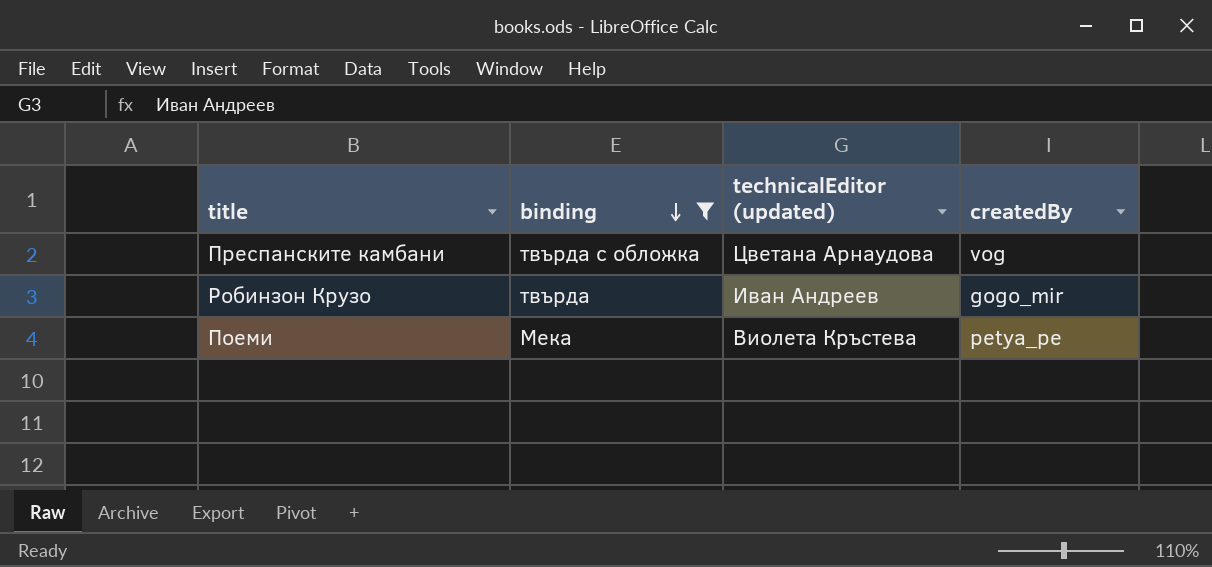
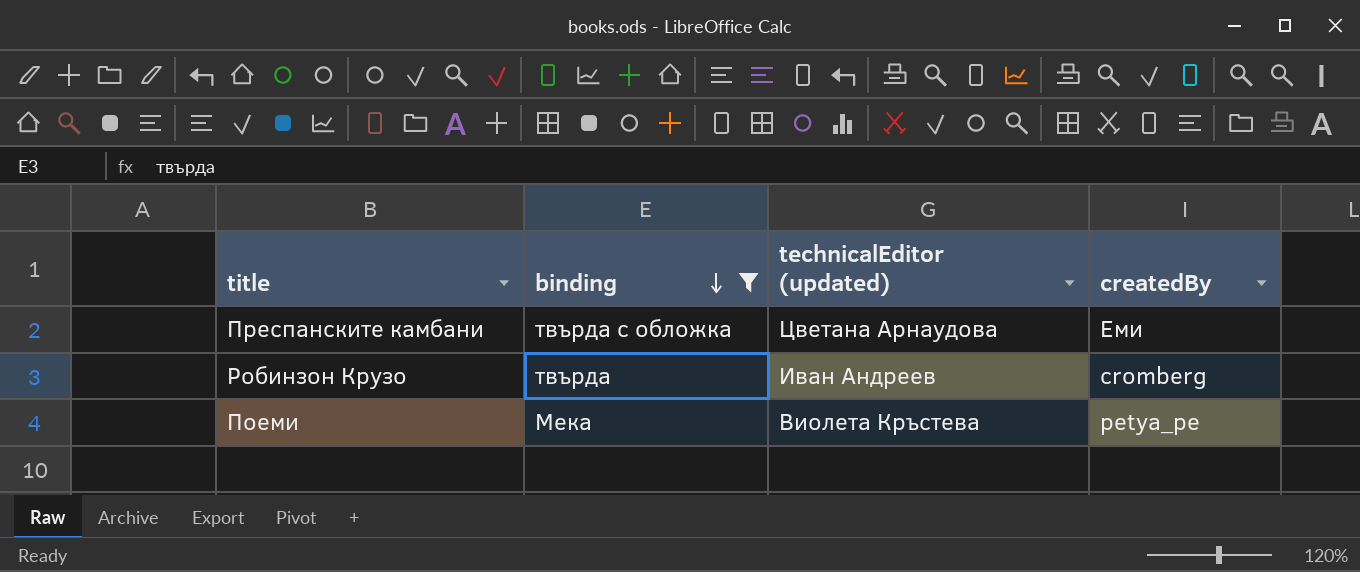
Преспанските камбани | createdBy: vog -> Еми
Робинзон Крузо | createdBy: gogo_mir -> cromberg

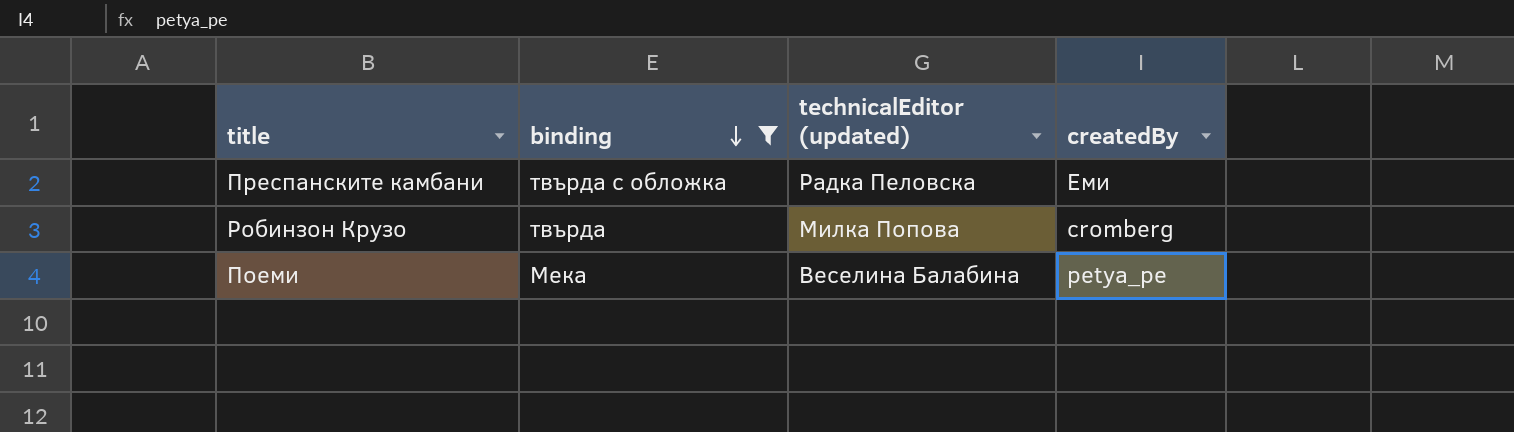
Преспанските камбани | technicalEditor (updated): Цветана Арнаудова -> Радка Пеловска
Робинзон Крузо | technicalEditor (updated): Иван Андреев -> Милка Попова
Поеми | technicalEditor (updated): Виолета Кръстева -> Веселина Балабина

